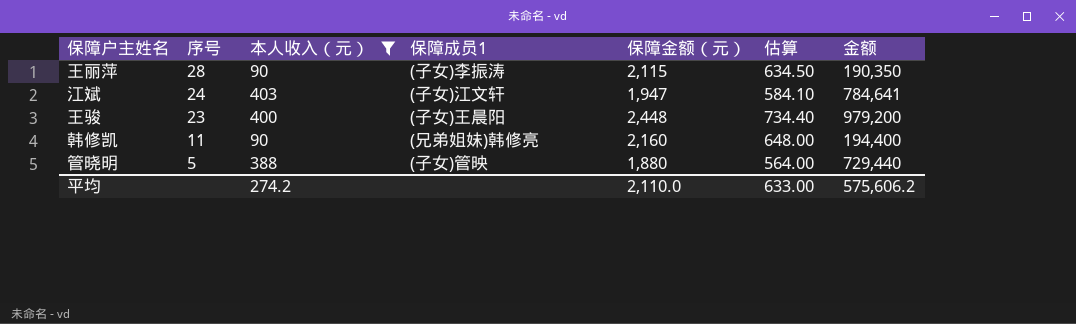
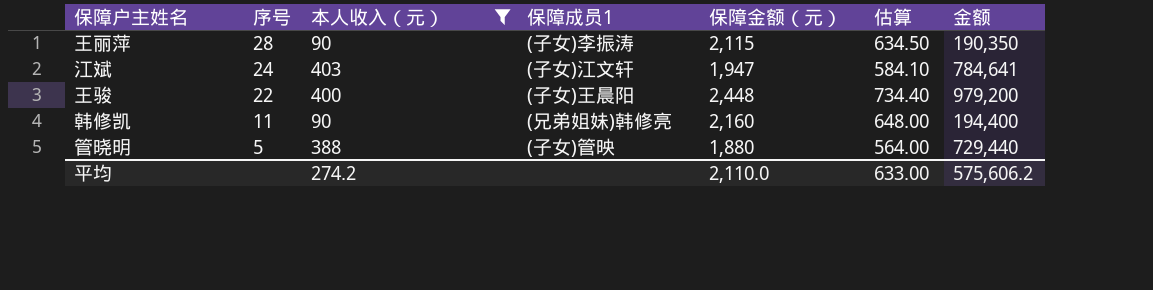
王骏 | 序号: 23 -> 22

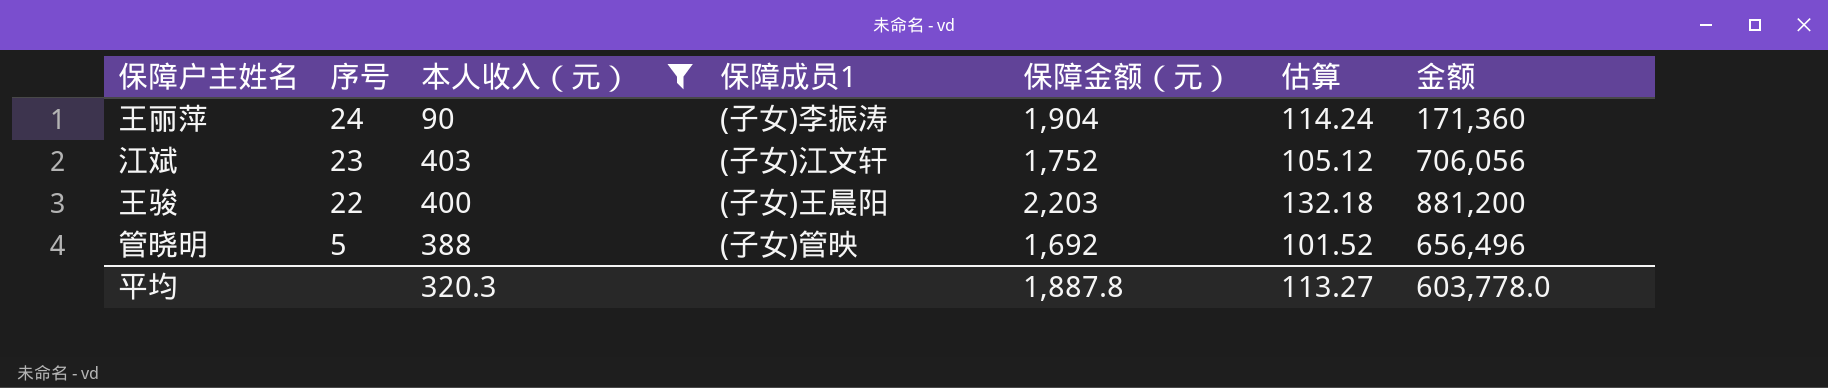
column 估算 | formula: [保障金额（元）] * 0.3 -> [保障金额（元）] * 0.06
row 韩修凯: 11 | 90 | (兄弟姐妹)韩修亮 | 2,160 | 648.00 | 194,400 -> none
王丽萍 | 序号: 28 -> 24
王丽萍 | 保障金额（元）: 2,115 -> 1,904
王丽萍 | 金额: 190,350 -> 171,360
江斌 | 序号: 24 -> 23
江斌 | 保障金额（元）: 1,947 -> 1,752
江斌 | 金额: 784,641 -> 706,056
王骏 | 保障金额（元）: 2,448 -> 2,203
王骏 | 金额: 979,200 -> 881,200
管晓明 | 保障金额（元）: 1,880 -> 1,692
管晓明 | 金额: 729,440 -> 656,496
平均 | 本人收入（元）: 274.2 -> 320.3
平均 | 保障金额（元）: 2,110.0 -> 1,887.8
平均 | 估算: 633.00 -> 113.27
平均 | 金额: 575,606.2 -> 603,778.0

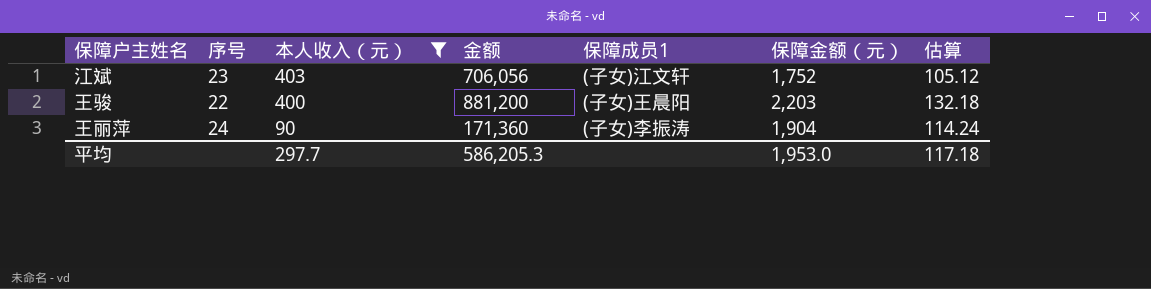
row order: 序号 descending -> 本人收入（元） descending
column 金额 | position: 7 -> 4
row 管晓明: 5 | 388 | (子女)管映 | 1,692 | 101.52 | 656,496 -> none
平均 | 本人收入（元）: 320.3 -> 297.7
平均 | 金额: 603,778.0 -> 586,205.3
平均 | 保障金额（元）: 1,887.8 -> 1,953.0
平均 | 估算: 113.27 -> 117.18

